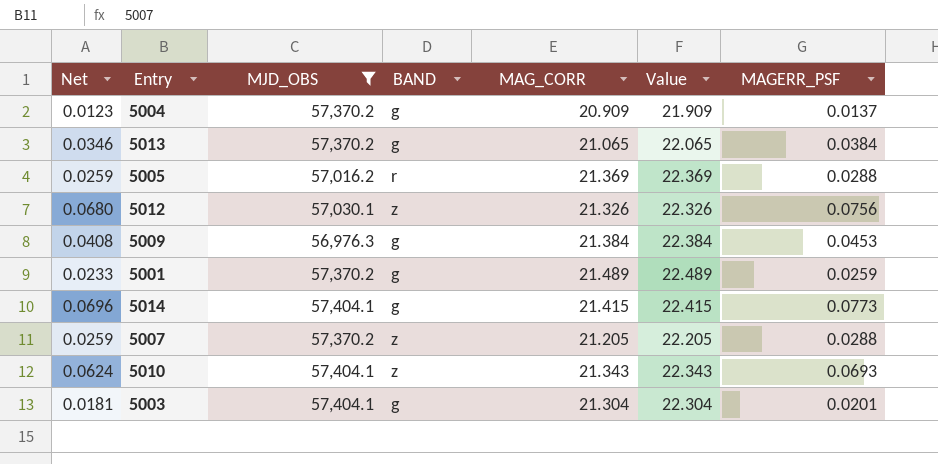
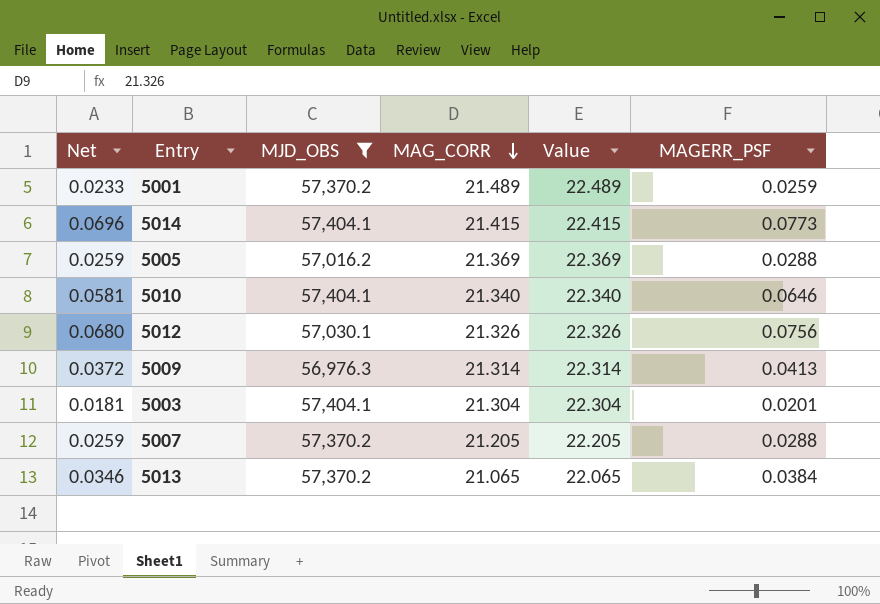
row order: none -> MAG_CORR descending
column BAND | position: 4 -> none
row 5004: 0.0123 | 57,370.2 | g | 20.909 | 21.909 | 0.0137 -> none
5010 | Net: 0.0624 -> 0.0581
5010 | MAG_CORR: 21.343 -> 21.340
5010 | Value: 22.343 -> 22.340
5010 | MAGERR_PSF: 0.0693 -> 0.0646
5009 | Net: 0.0408 -> 0.0372
5009 | MAG_CORR: 21.384 -> 21.314
5009 | Value: 22.384 -> 22.314
5009 | MAGERR_PSF: 0.0453 -> 0.0413

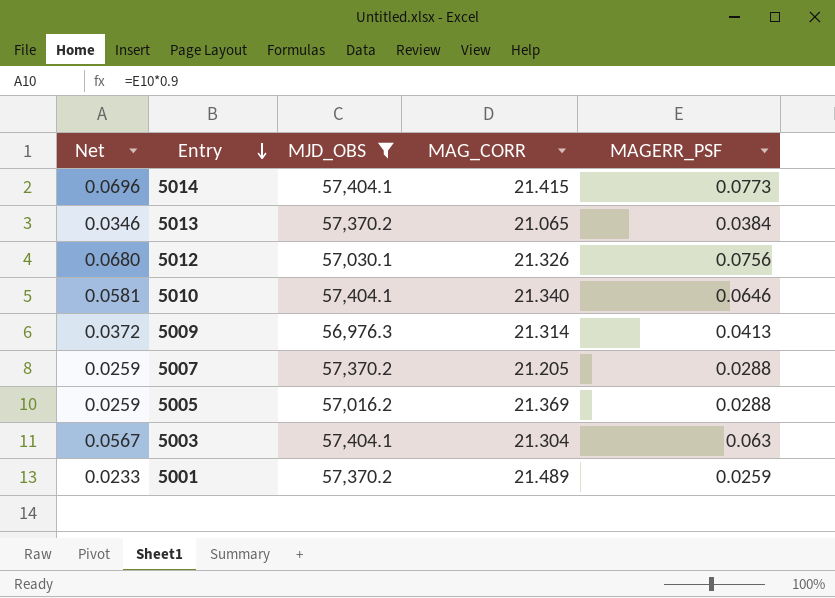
row order: MAG_CORR descending -> Entry descending
column Value | formula: [MAG_CORR] + 1 -> none
5003 | Net: 0.0181 -> 0.0567
5003 | MAGERR_PSF: 0.0201 -> 0.063

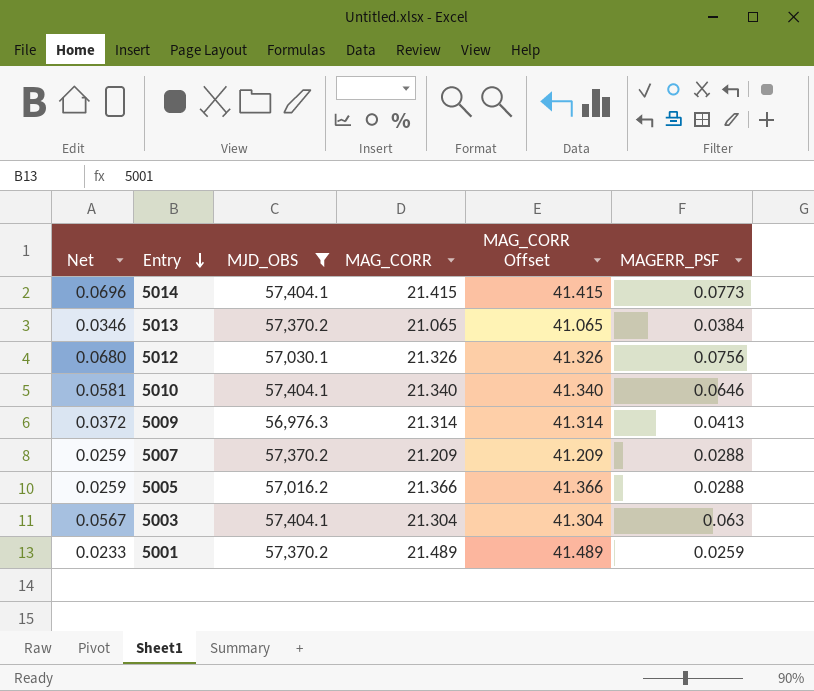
column MAG_CORR Offset | formula: none -> [MAG_CORR] + 20
5007 | MAG_CORR: 21.205 -> 21.209
5005 | MAG_CORR: 21.369 -> 21.366

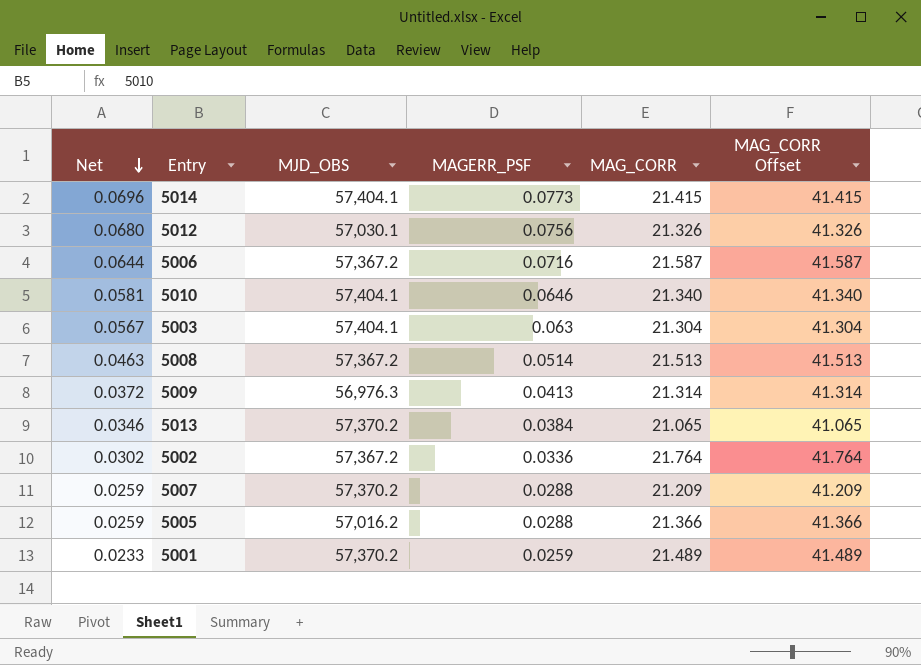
filter: MJD_OBS != 57,367.2 -> none
row order: Entry descending -> Net descending
column MAGERR_PSF | position: 6 -> 4

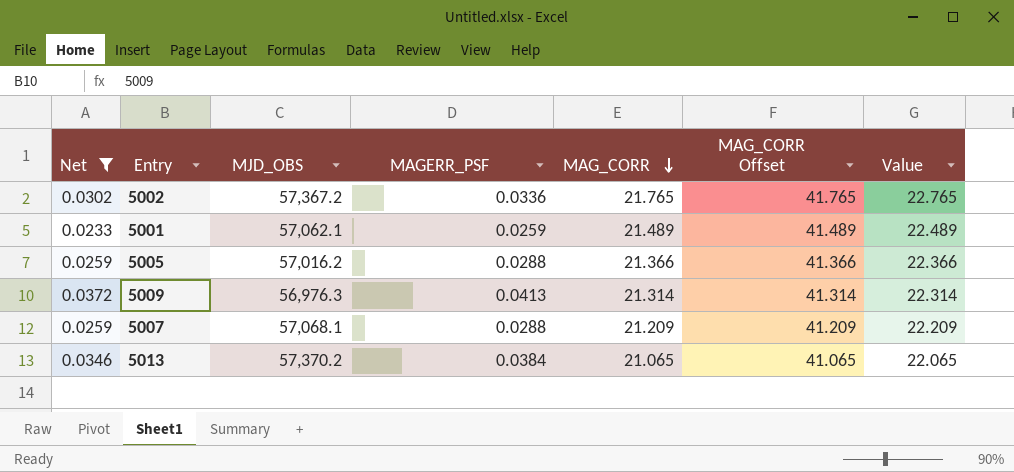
filter: none -> Net <= 0.0372
row order: Net descending -> MAG_CORR descending
column Value | formula: none -> [MAG_CORR] + 1
5002 | MAG_CORR: 21.764 -> 21.765
5002 | MAG_CORR Offset: 41.764 -> 41.765
5001 | MJD_OBS: 57,370.2 -> 57,062.1
5007 | MJD_OBS: 57,370.2 -> 57,068.1

